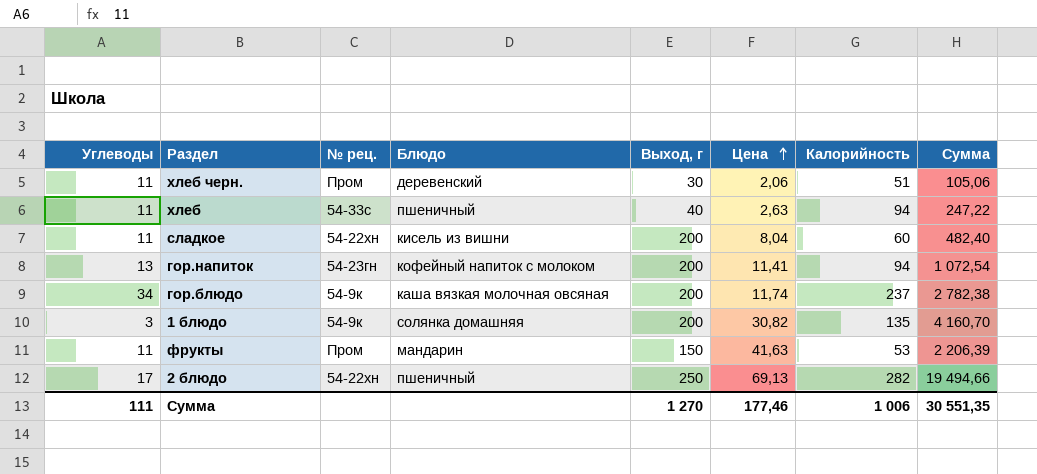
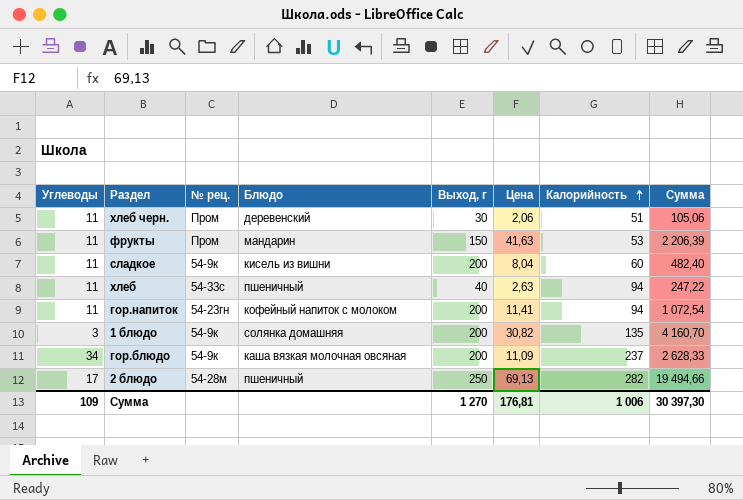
row order: Цена ascending -> Калорийность ascending
сладкое | № рец.: 54-22хн -> 54-9к
гор.напиток | Углеводы: 13 -> 11
гор.блюдо | Цена: 11,74 -> 11,09
гор.блюдо | Сумма: 2 782,38 -> 2 628,33
2 блюдо | № рец.: 54-22хн -> 54-28м
Сумма | Углеводы: 111 -> 109
Сумма | Цена: 177,46 -> 176,81
Сумма | Сумма: 30 551,35 -> 30 397,30

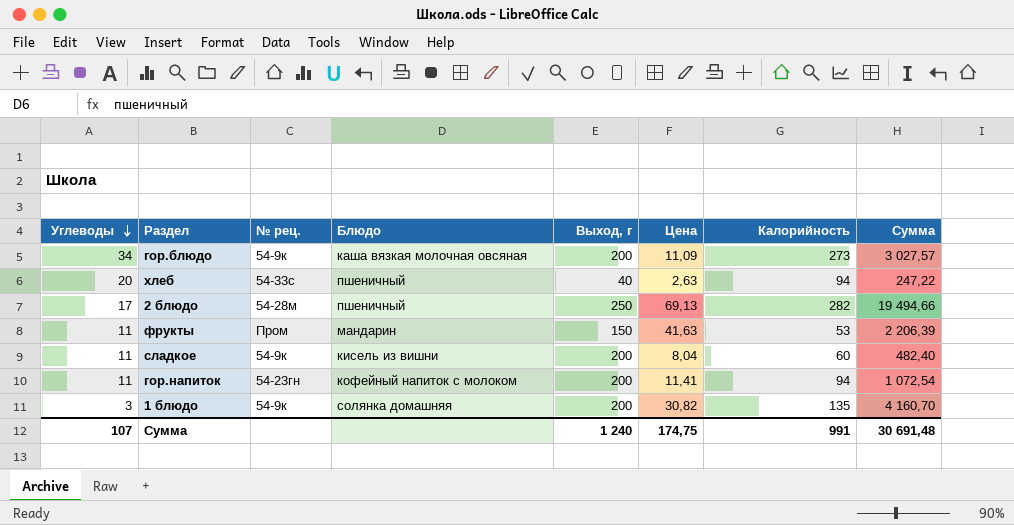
row order: Калорийность ascending -> Углеводы descending
row хлеб черн.: 11 | Пром | деревенский | 30 | 2,06 | 51 | 105,06 -> none
гор.блюдо | Калорийность: 237 -> 273
гор.блюдо | Сумма: 2 628,33 -> 3 027,57
хлеб | Углеводы: 11 -> 20
Сумма | Углеводы: 109 -> 107
Сумма | Выход, г: 1 270 -> 1 240
Сумма | Цена: 176,81 -> 174,75
Сумма | Калорийность: 1 006 -> 991
Сумма | Сумма: 30 397,30 -> 30 691,48

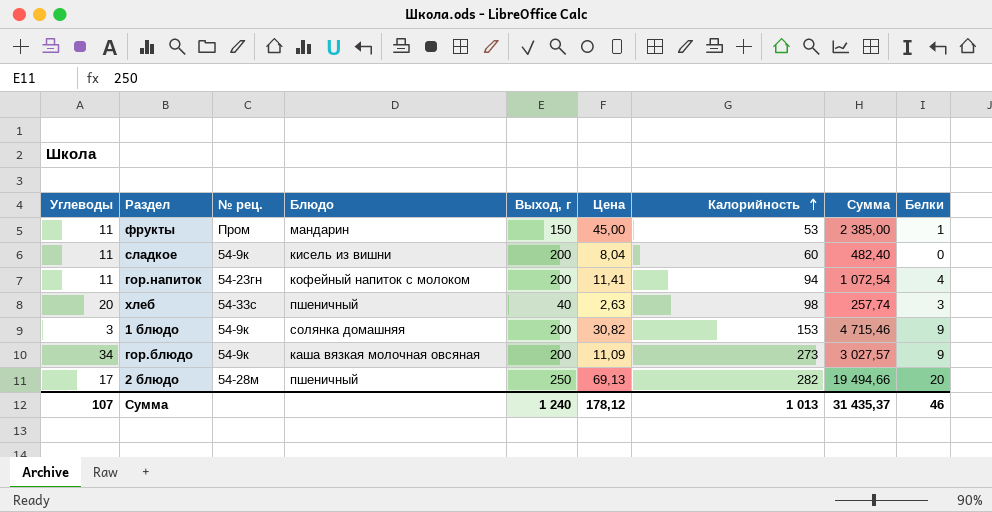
row order: Углеводы descending -> Калорийность ascending
column Белки | position: none -> 9
фрукты | Цена: 41,63 -> 45,00
фрукты | Сумма: 2 206,39 -> 2 385,00
хлеб | Калорийность: 94 -> 98
хлеб | Сумма: 247,22 -> 257,74
1 блюдо | Калорийность: 135 -> 153
1 блюдо | Сумма: 4 160,70 -> 4 715,46
Сумма | Цена: 174,75 -> 178,12
Сумма | Калорийность: 991 -> 1 013
Сумма | Сумма: 30 691,48 -> 31 435,37

